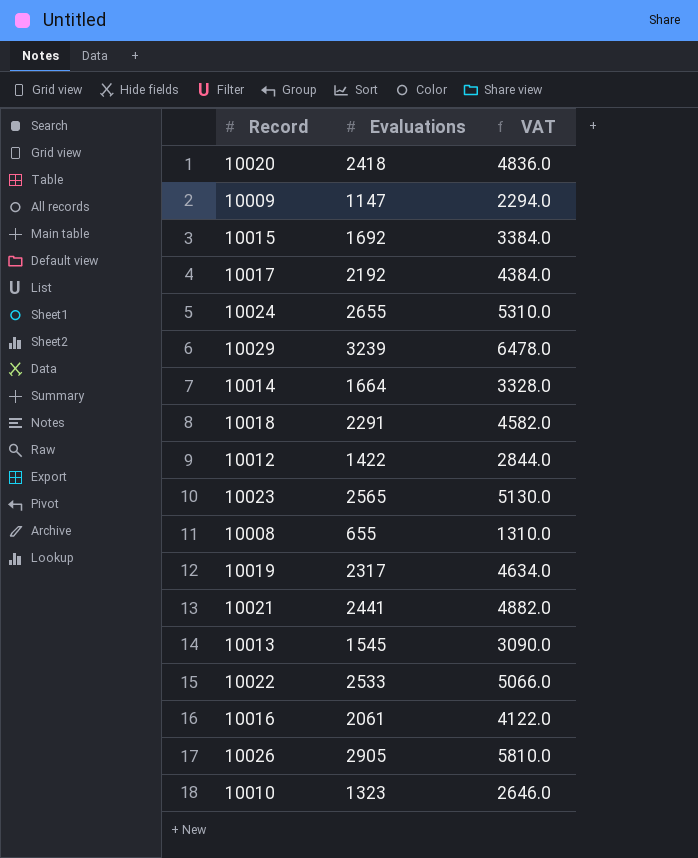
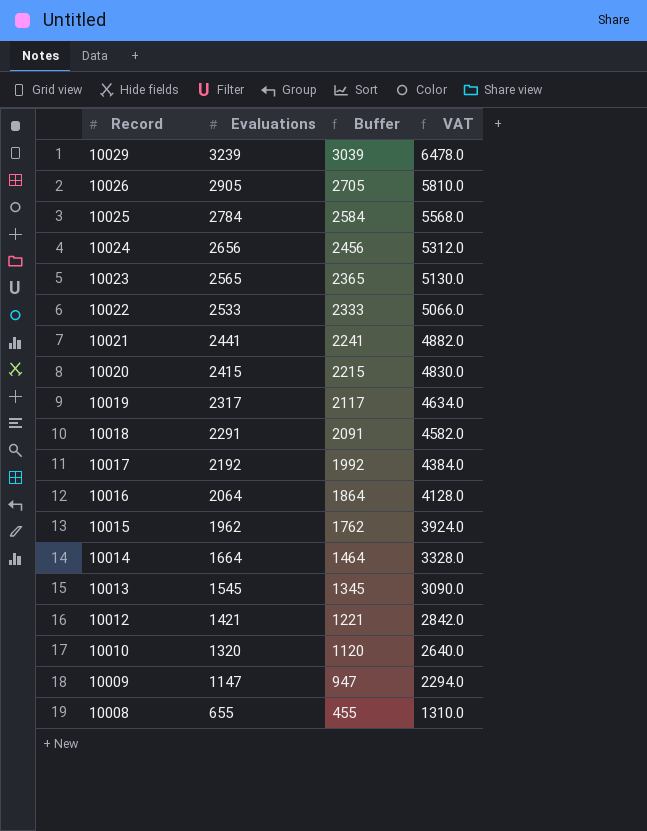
row order: none -> Record descending
column Buffer | formula: none -> [Evaluations] - 200
row 10025: none -> 2784 | 2584 | 5568.0
10024 | Evaluations: 2655 -> 2656
10024 | VAT: 5310.0 -> 5312.0
10020 | Evaluations: 2418 -> 2415
10020 | VAT: 4836.0 -> 4830.0
10016 | Evaluations: 2061 -> 2064
10016 | VAT: 4122.0 -> 4128.0
10015 | Evaluations: 1692 -> 1962
10015 | VAT: 3384.0 -> 3924.0
10012 | Evaluations: 1422 -> 1421
10012 | VAT: 2844.0 -> 2842.0
10010 | Evaluations: 1323 -> 1320
10010 | VAT: 2646.0 -> 2640.0

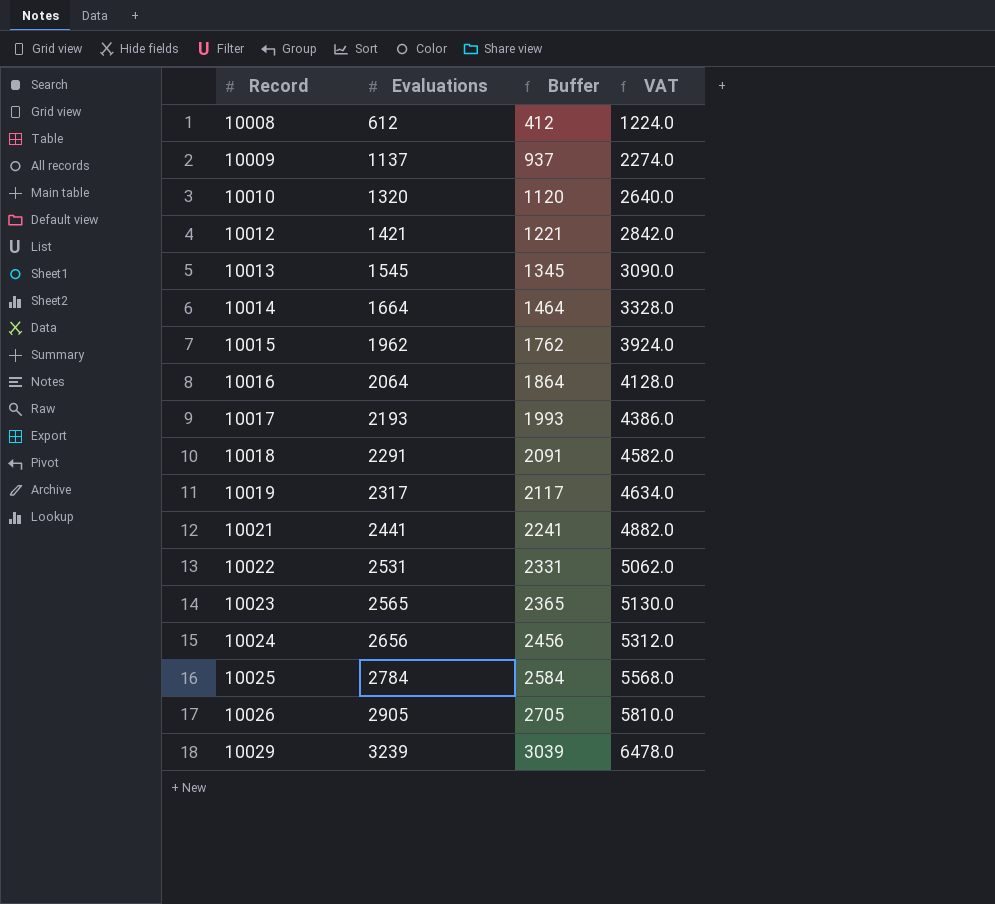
row order: Record descending -> Record ascending
row 10020: 2415 | 2215 | 4830.0 -> none
10008 | Evaluations: 655 -> 612
10008 | Buffer: 455 -> 412
10008 | VAT: 1310.0 -> 1224.0
10009 | Evaluations: 1147 -> 1137
10009 | Buffer: 947 -> 937
10009 | VAT: 2294.0 -> 2274.0
10017 | Evaluations: 2192 -> 2193
10017 | Buffer: 1992 -> 1993
10017 | VAT: 4384.0 -> 4386.0
10022 | Evaluations: 2533 -> 2531
10022 | Buffer: 2333 -> 2331
10022 | VAT: 5066.0 -> 5062.0

